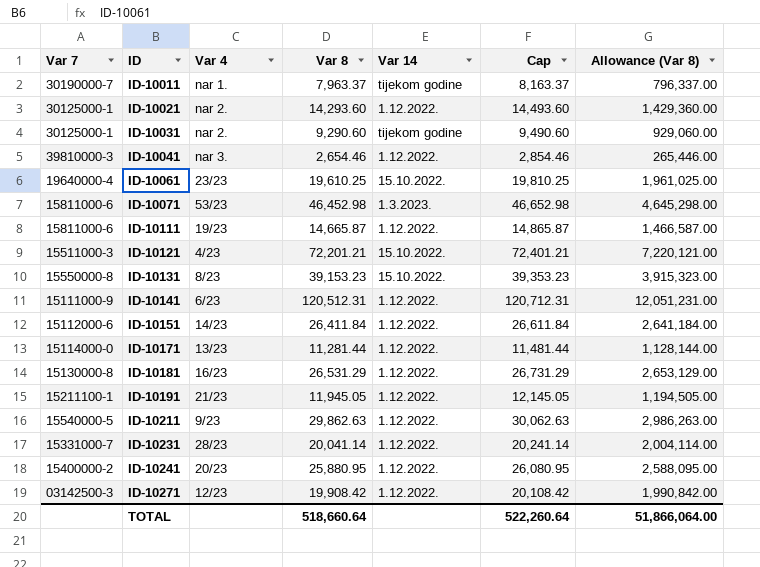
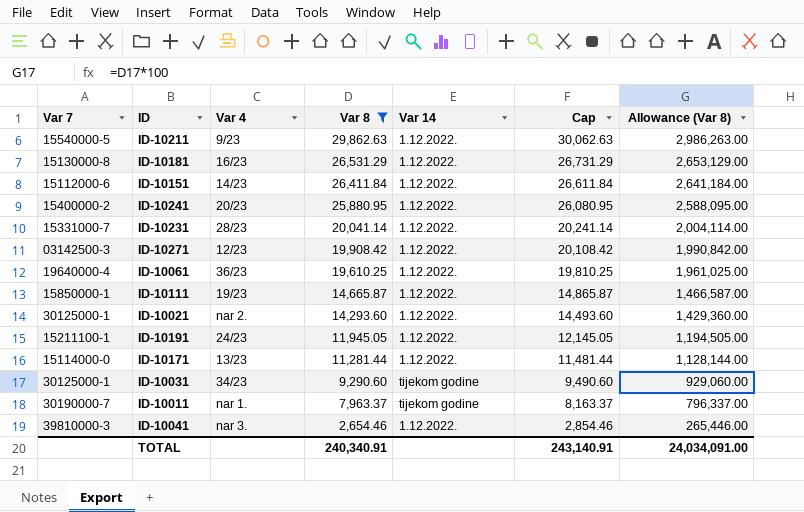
filter: none -> Var 8 <= 29,862.63
row order: ID ascending -> Var 8 descending
ID-10061 | Var 4: 23/23 -> 36/23
ID-10061 | Var 14: 15.10.2022. -> 1.12.2022.
ID-10111 | Var 7: 15811000-6 -> 15850000-1
ID-10191 | Var 4: 21/23 -> 24/23
ID-10031 | Var 4: nar 2. -> 34/23
TOTAL | Var 8: 518,660.64 -> 240,340.91
TOTAL | Cap: 522,260.64 -> 243,140.91
TOTAL | Allowance (Var 8): 51,866,064.00 -> 24,034,091.00

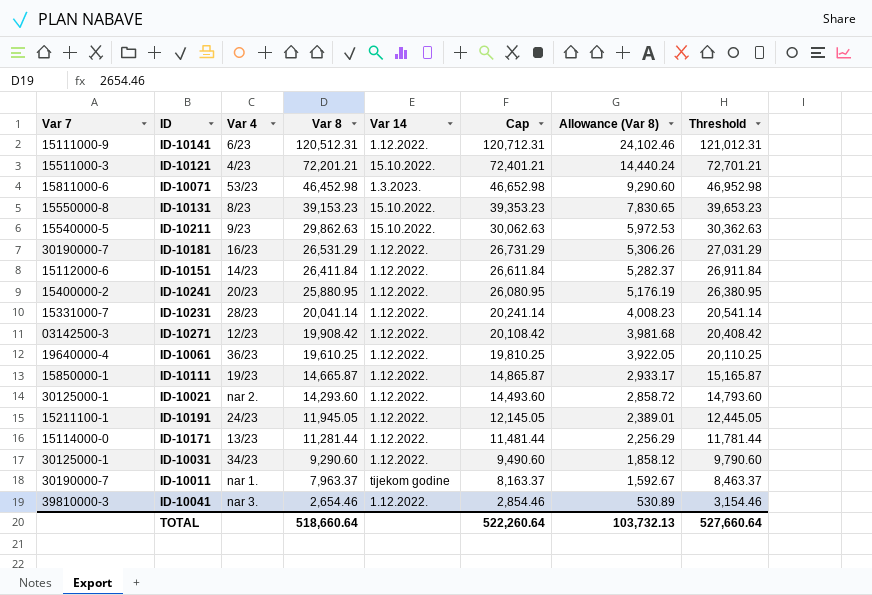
filter: Var 8 <= 29,862.63 -> none
column Allowance (Var 8) | formula: [Var 8] * 100 -> [Var 8] * 0.2
column Threshold | formula: none -> [Var 8] + 500
ID-10211 | Var 14: 1.12.2022. -> 15.10.2022.
ID-10181 | Var 7: 15130000-8 -> 30190000-7
ID-10031 | Var 14: tijekom godine -> 1.12.2022.
TOTAL | Var 8: 240,340.91 -> 518,660.64
TOTAL | Cap: 243,140.91 -> 522,260.64
TOTAL | Allowance (Var 8): 24,034,091.00 -> 103,732.13

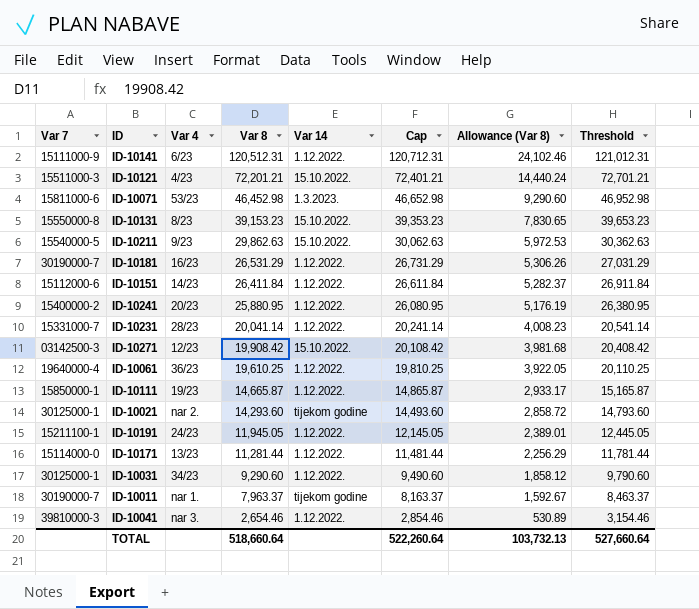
ID-10271 | Var 14: 1.12.2022. -> 15.10.2022.
ID-10021 | Var 14: 1.12.2022. -> tijekom godine

